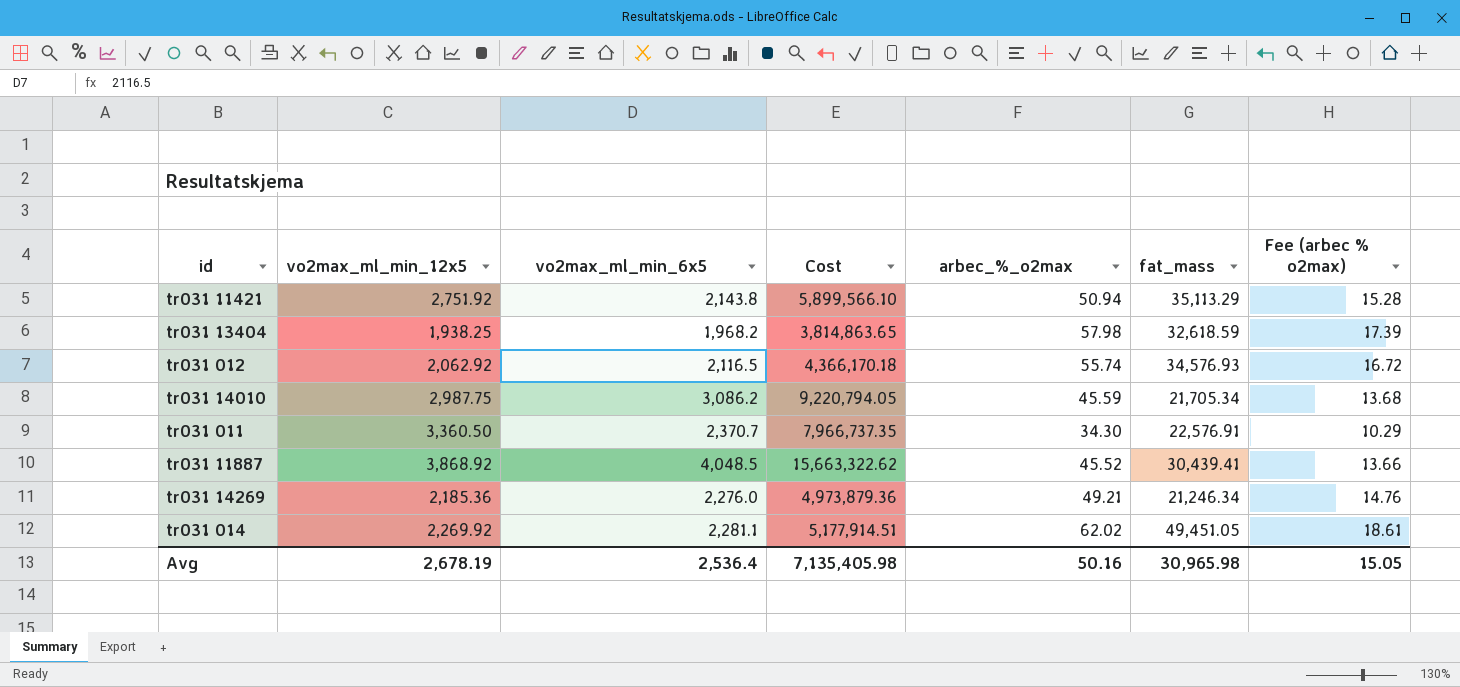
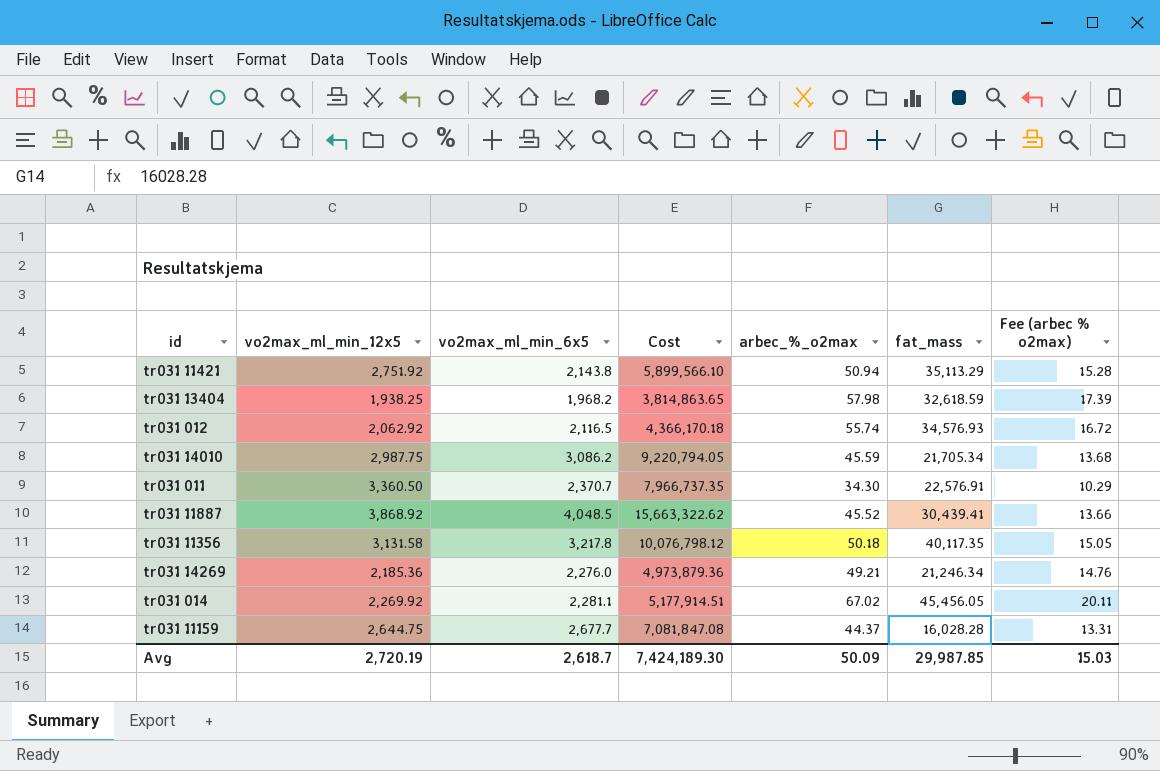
row tr031 11356: none -> 3,131.58 | 3,217.8 | 10,076,798.12 | 50.18 | 40,117.35 | 15.05
tr031 014 | arbec_%_o2max: 62.02 -> 67.02
tr031 014 | fat_mass: 49,451.05 -> 45,456.05
tr031 014 | Fee (arbec % o2max): 18.61 -> 20.11
row tr031 11159: none -> 2,644.75 | 2,677.7 | 7,081,847.08 | 44.37 | 16,028.28 | 13.31
Avg | vo2max_ml_min_12x5: 2,678.19 -> 2,720.19
Avg | vo2max_ml_min_6x5: 2,536.4 -> 2,618.7
Avg | Cost: 7,135,405.98 -> 7,424,189.30
Avg | arbec_%_o2max: 50.16 -> 50.09
Avg | fat_mass: 30,965.98 -> 29,987.85
Avg | Fee (arbec % o2max): 15.05 -> 15.03

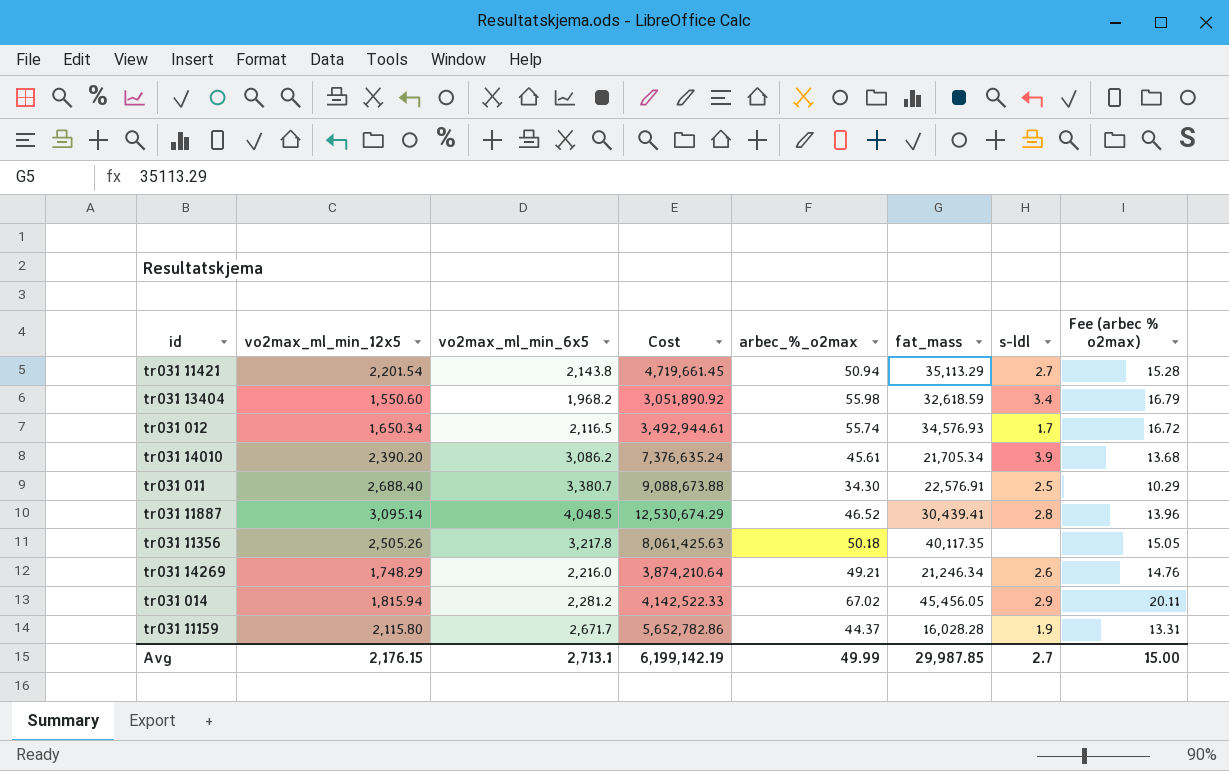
column s-ldl | position: none -> 7
tr031 11421 | vo2max_ml_min_12x5: 2,751.92 -> 2,201.54
tr031 11421 | Cost: 5,899,566.10 -> 4,719,661.45
tr031 13404 | vo2max_ml_min_12x5: 1,938.25 -> 1,550.60
tr031 13404 | Cost: 3,814,863.65 -> 3,051,890.92
tr031 13404 | arbec_%_o2max: 57.98 -> 55.98
tr031 13404 | Fee (arbec % o2max): 17.39 -> 16.79
tr031 012 | vo2max_ml_min_12x5: 2,062.92 -> 1,650.34
tr031 012 | Cost: 4,366,170.18 -> 3,492,944.61
tr031 14010 | vo2max_ml_min_12x5: 2,987.75 -> 2,390.20
tr031 14010 | Cost: 9,220,794.05 -> 7,376,635.24
tr031 14010 | arbec_%_o2max: 45.59 -> 45.61
tr031 011 | vo2max_ml_min_12x5: 3,360.50 -> 2,688.40
tr031 011 | vo2max_ml_min_6x5: 2,370.7 -> 3,380.7
tr031 011 | Cost: 7,966,737.35 -> 9,088,673.88
tr031 11887 | vo2max_ml_min_12x5: 3,868.92 -> 3,095.14
tr031 11887 | Cost: 15,663,322.62 -> 12,530,674.29
tr031 11887 | arbec_%_o2max: 45.52 -> 46.52
tr031 11887 | Fee (arbec % o2max): 13.66 -> 13.96
tr031 11356 | vo2max_ml_min_12x5: 3,131.58 -> 2,505.26
tr031 11356 | Cost: 10,076,798.12 -> 8,061,425.63
tr031 14269 | vo2max_ml_min_12x5: 2,185.36 -> 1,748.29
tr031 14269 | vo2max_ml_min_6x5: 2,276.0 -> 2,216.0
tr031 14269 | Cost: 4,973,879.36 -> 3,874,210.64
tr031 014 | vo2max_ml_min_12x5: 2,269.92 -> 1,815.94
tr031 014 | vo2max_ml_min_6x5: 2,281.1 -> 2,281.2
tr031 014 | Cost: 5,177,914.51 -> 4,142,522.33
tr031 11159 | vo2max_ml_min_12x5: 2,644.75 -> 2,115.80
tr031 11159 | vo2max_ml_min_6x5: 2,677.7 -> 2,671.7
tr031 11159 | Cost: 7,081,847.08 -> 5,652,782.86
Avg | vo2max_ml_min_12x5: 2,720.19 -> 2,176.15
Avg | vo2max_ml_min_6x5: 2,618.7 -> 2,713.1
Avg | Cost: 7,424,189.30 -> 6,199,142.19
Avg | arbec_%_o2max: 50.09 -> 49.99
Avg | Fee (arbec % o2max): 15.03 -> 15.00

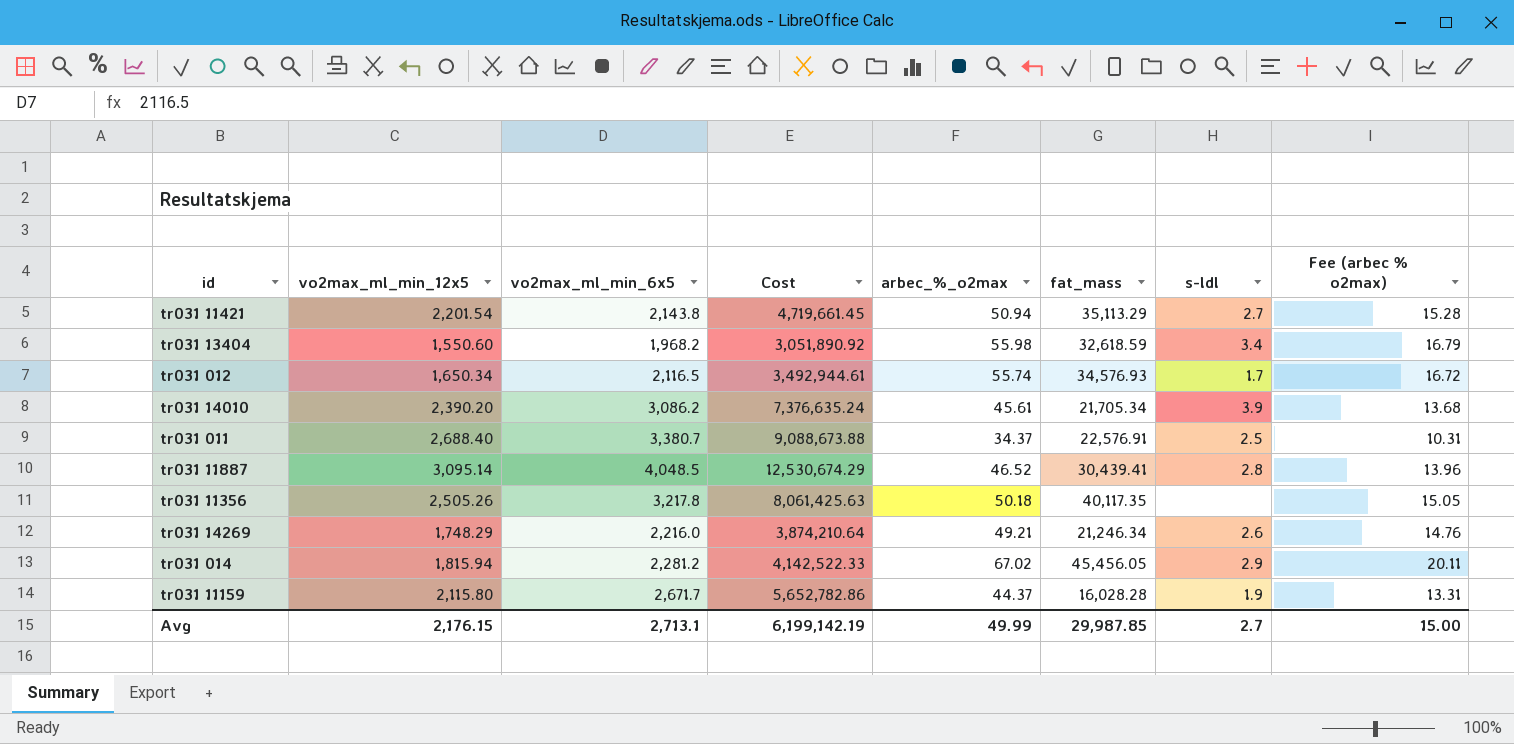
tr031 011 | arbec_%_o2max: 34.30 -> 34.37
tr031 011 | Fee (arbec % o2max): 10.29 -> 10.31

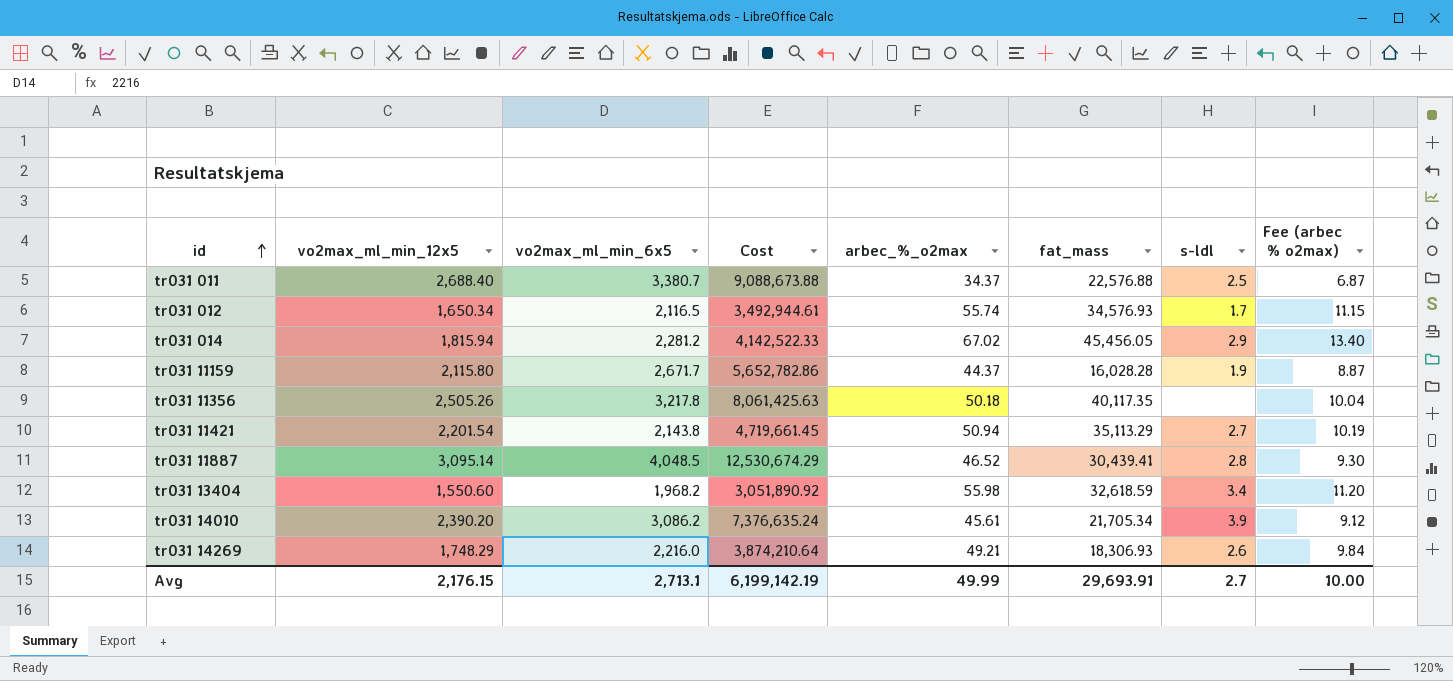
row order: none -> id ascending
column Fee (arbec % o2max) | formula: [arbec_%_o2max] * 0.3 -> [arbec_%_o2max] * 0.2
tr031 011 | fat_mass: 22,576.91 -> 22,576.88
tr031 14269 | fat_mass: 21,246.34 -> 18,306.93
Avg | fat_mass: 29,987.85 -> 29,693.91
Avg | Fee (arbec % o2max): 15.00 -> 10.00

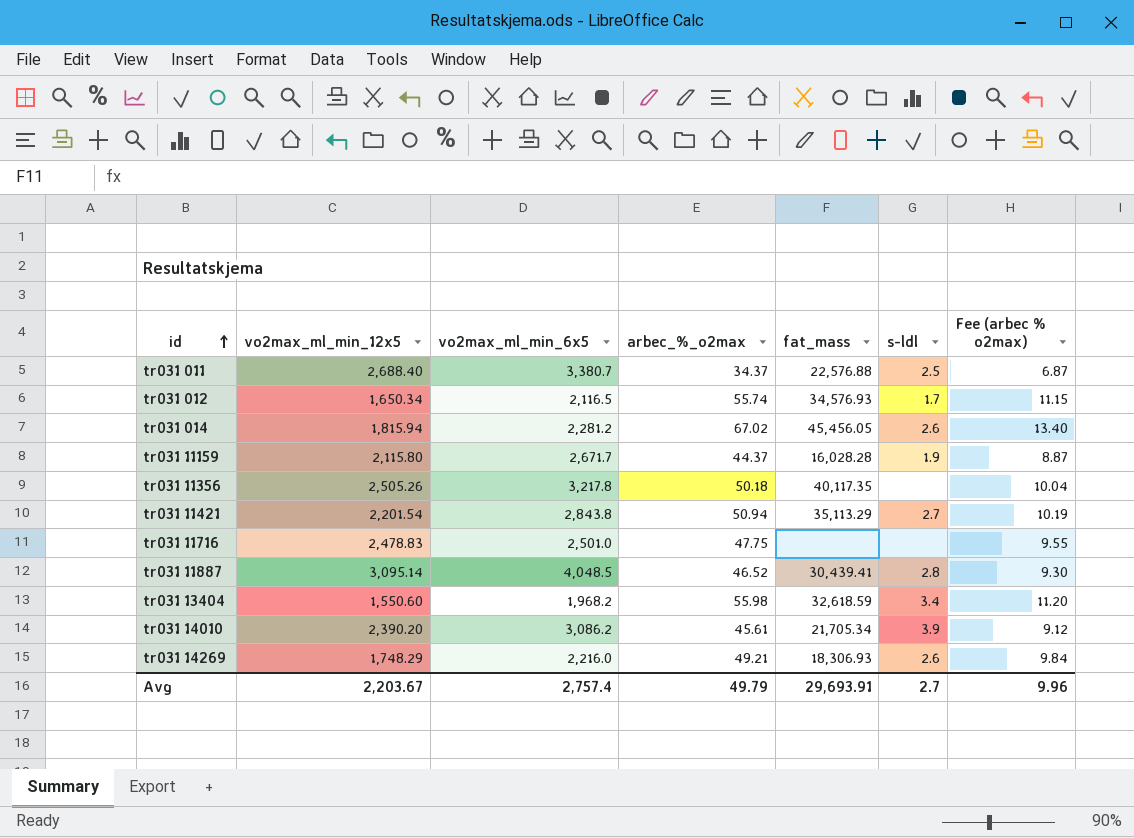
column Cost | formula: [vo2max_ml_min_12x5] * [vo2max_ml_min_6x5] -> none
tr031 014 | s-ldl: 2.9 -> 2.6
tr031 11421 | vo2max_ml_min_6x5: 2,143.8 -> 2,843.8
row tr031 11716: none -> 2,478.83 | 2,501.0 | 47.75 | none | none | 9.55
Avg | vo2max_ml_min_12x5: 2,176.15 -> 2,203.67
Avg | vo2max_ml_min_6x5: 2,713.1 -> 2,757.4
Avg | arbec_%_o2max: 49.99 -> 49.79
Avg | Fee (arbec % o2max): 10.00 -> 9.96

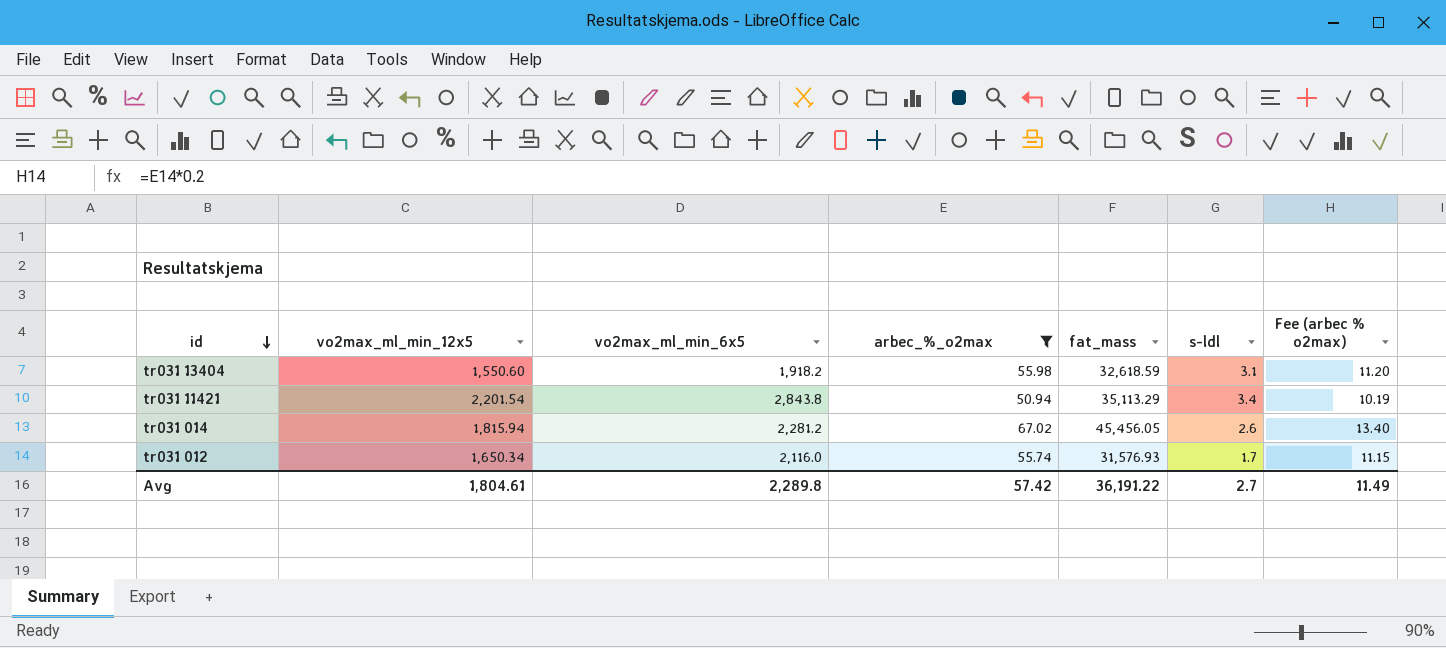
filter: none -> arbec_%_o2max >= 50.94
row order: id ascending -> id descending
tr031 13404 | vo2max_ml_min_6x5: 1,968.2 -> 1,918.2
tr031 13404 | s-ldl: 3.4 -> 3.1
tr031 11421 | s-ldl: 2.7 -> 3.4
tr031 012 | vo2max_ml_min_6x5: 2,116.5 -> 2,116.0
tr031 012 | fat_mass: 34,576.93 -> 31,576.93
Avg | vo2max_ml_min_12x5: 2,203.67 -> 1,804.61
Avg | vo2max_ml_min_6x5: 2,757.4 -> 2,289.8
Avg | arbec_%_o2max: 49.79 -> 57.42
Avg | fat_mass: 29,693.91 -> 36,191.22
Avg | Fee (arbec % o2max): 9.96 -> 11.49

